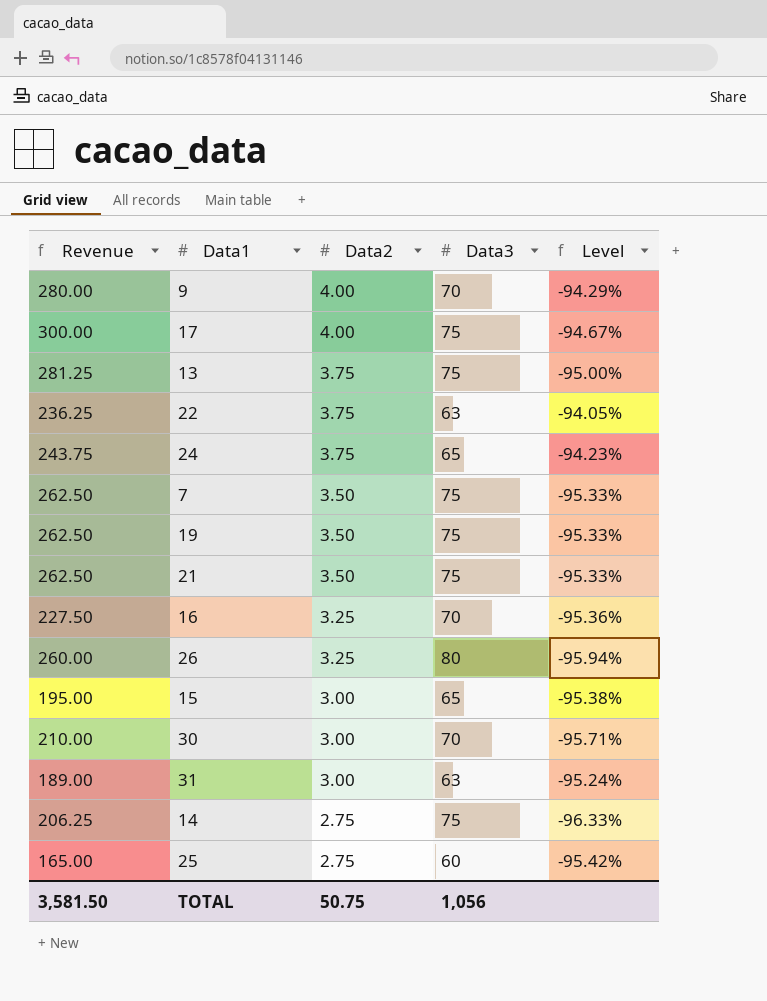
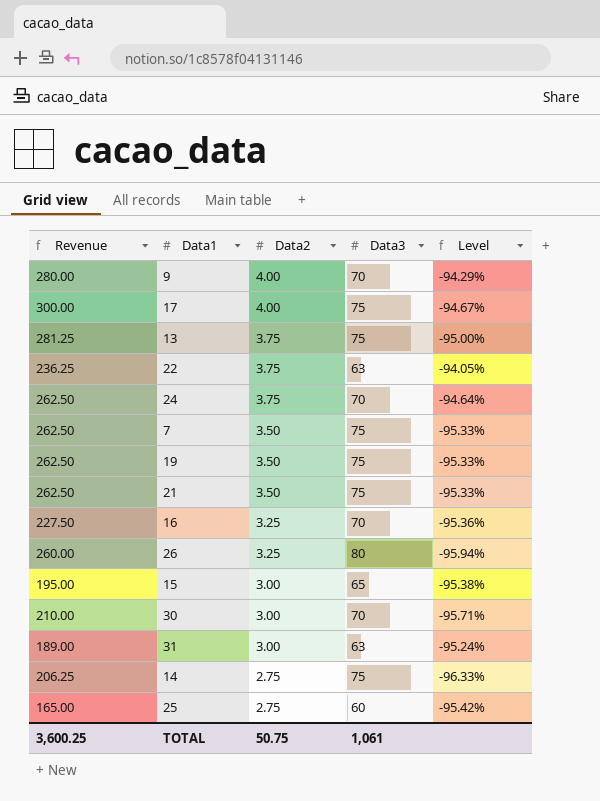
24 | Revenue: 243.75 -> 262.50
24 | Data3: 65 -> 70
24 | Level: -94.23% -> -94.64%
TOTAL | Revenue: 3,581.50 -> 3,600.25
TOTAL | Data3: 1,056 -> 1,061

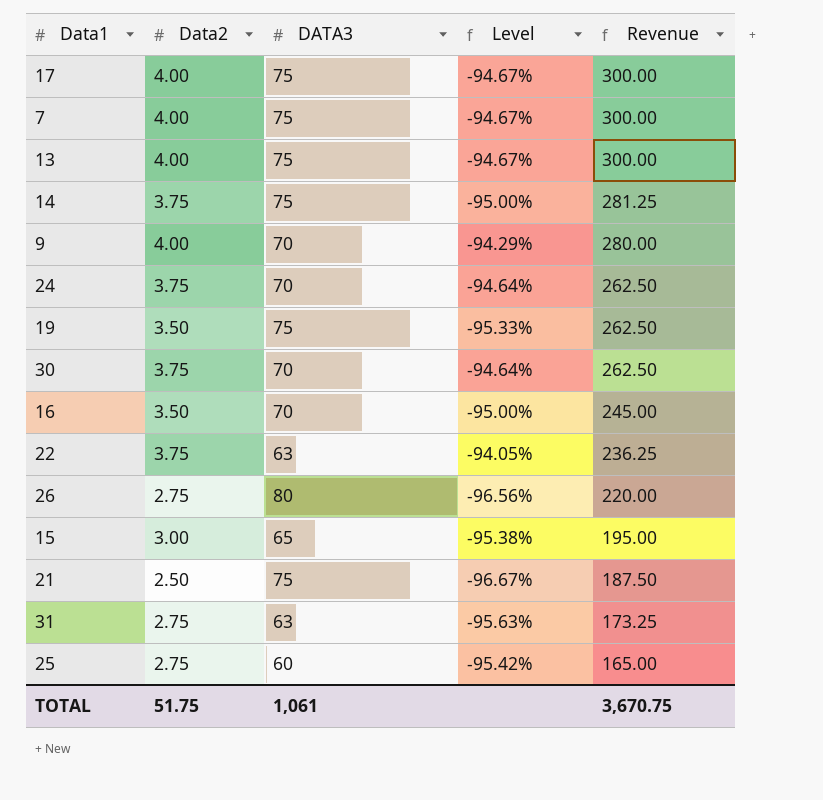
row order: Data2 descending -> Revenue descending
column name: Data3 -> DATA3
column Revenue | position: 1 -> 5
7 | Data2: 3.50 -> 4.00
7 | Level: -95.33% -> -94.67%
7 | Revenue: 262.50 -> 300.00
13 | Data2: 3.75 -> 4.00
13 | Level: -95.00% -> -94.67%
13 | Revenue: 281.25 -> 300.00
14 | Data2: 2.75 -> 3.75
14 | Level: -96.33% -> -95.00%
14 | Revenue: 206.25 -> 281.25
30 | Data2: 3.00 -> 3.75
30 | Level: -95.71% -> -94.64%
30 | Revenue: 210.00 -> 262.50
16 | Data2: 3.25 -> 3.50
16 | Level: -95.36% -> -95.00%
16 | Revenue: 227.50 -> 245.00
26 | Data2: 3.25 -> 2.75
26 | Level: -95.94% -> -96.56%
26 | Revenue: 260.00 -> 220.00
21 | Data2: 3.50 -> 2.50
21 | Level: -95.33% -> -96.67%
21 | Revenue: 262.50 -> 187.50
31 | Data2: 3.00 -> 2.75
31 | Level: -95.24% -> -95.63%
31 | Revenue: 189.00 -> 173.25
TOTAL | Data2: 50.75 -> 51.75
TOTAL | Revenue: 3,600.25 -> 3,670.75

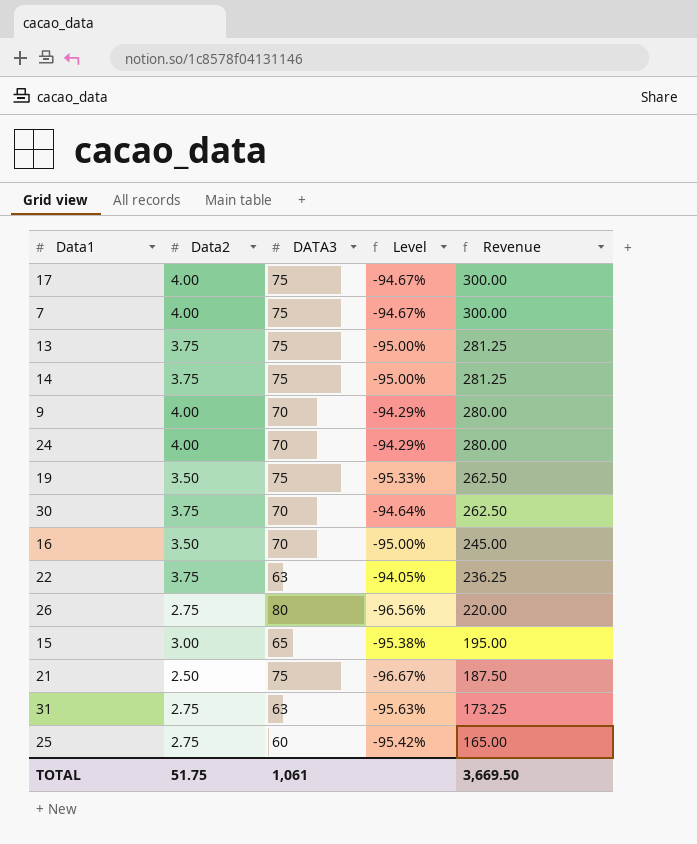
13 | Data2: 4.00 -> 3.75
13 | Level: -94.67% -> -95.00%
13 | Revenue: 300.00 -> 281.25
24 | Data2: 3.75 -> 4.00
24 | Level: -94.64% -> -94.29%
24 | Revenue: 262.50 -> 280.00
TOTAL | Revenue: 3,670.75 -> 3,669.50

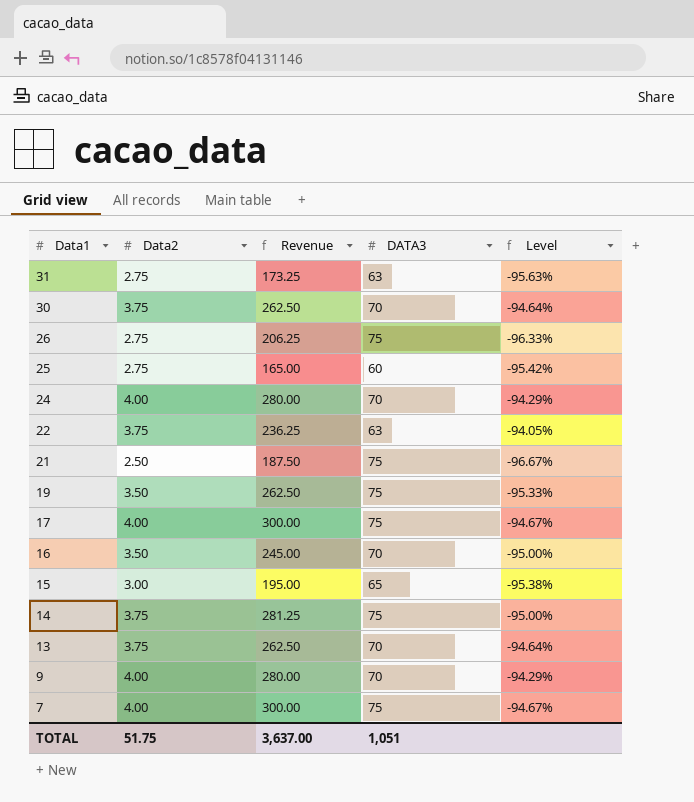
row order: Revenue descending -> Data1 descending
column Revenue | position: 5 -> 3
26 | Revenue: 220.00 -> 206.25
26 | DATA3: 80 -> 75
26 | Level: -96.56% -> -96.33%
13 | Revenue: 281.25 -> 262.50
13 | DATA3: 75 -> 70
13 | Level: -95.00% -> -94.64%
TOTAL | Revenue: 3,669.50 -> 3,637.00
TOTAL | DATA3: 1,061 -> 1,051

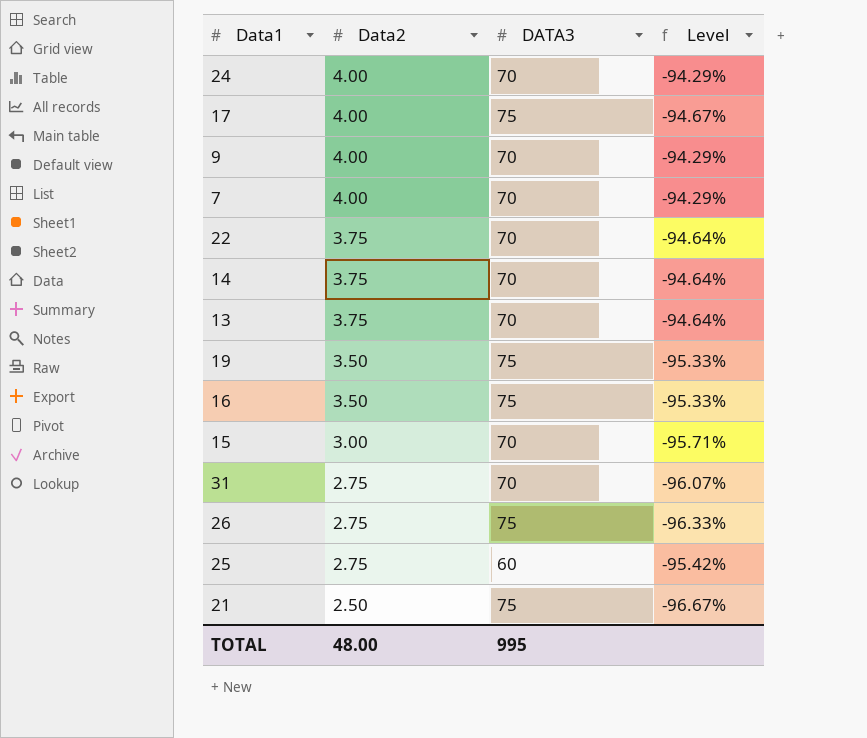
row order: Data1 descending -> Data2 descending
column Revenue | formula: [Data2] * [DATA3] -> none
row 30: 3.75 | 262.50 | 70 | -94.64% -> none
7 | DATA3: 75 -> 70
7 | Level: -94.67% -> -94.29%
22 | DATA3: 63 -> 70
22 | Level: -94.05% -> -94.64%
14 | DATA3: 75 -> 70
14 | Level: -95.00% -> -94.64%
16 | DATA3: 70 -> 75
16 | Level: -95.00% -> -95.33%
15 | DATA3: 65 -> 70
15 | Level: -95.38% -> -95.71%
31 | DATA3: 63 -> 70
31 | Level: -95.63% -> -96.07%
TOTAL | Data2: 51.75 -> 48.00
TOTAL | DATA3: 1,051 -> 995

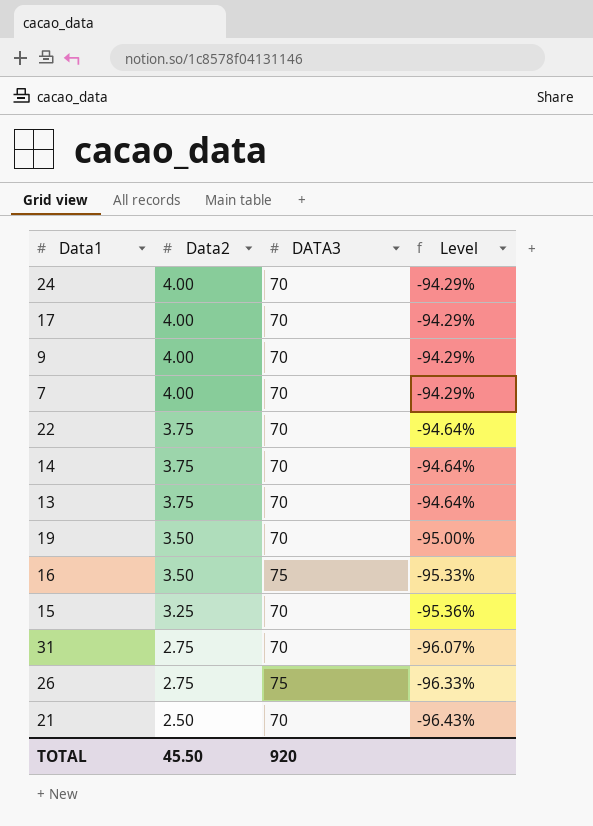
row 25: 2.75 | 60 | -95.42% -> none
17 | DATA3: 75 -> 70
17 | Level: -94.67% -> -94.29%
19 | DATA3: 75 -> 70
19 | Level: -95.33% -> -95.00%
15 | Data2: 3.00 -> 3.25
15 | Level: -95.71% -> -95.36%
21 | DATA3: 75 -> 70
21 | Level: -96.67% -> -96.43%
TOTAL | Data2: 48.00 -> 45.50
TOTAL | DATA3: 995 -> 920

